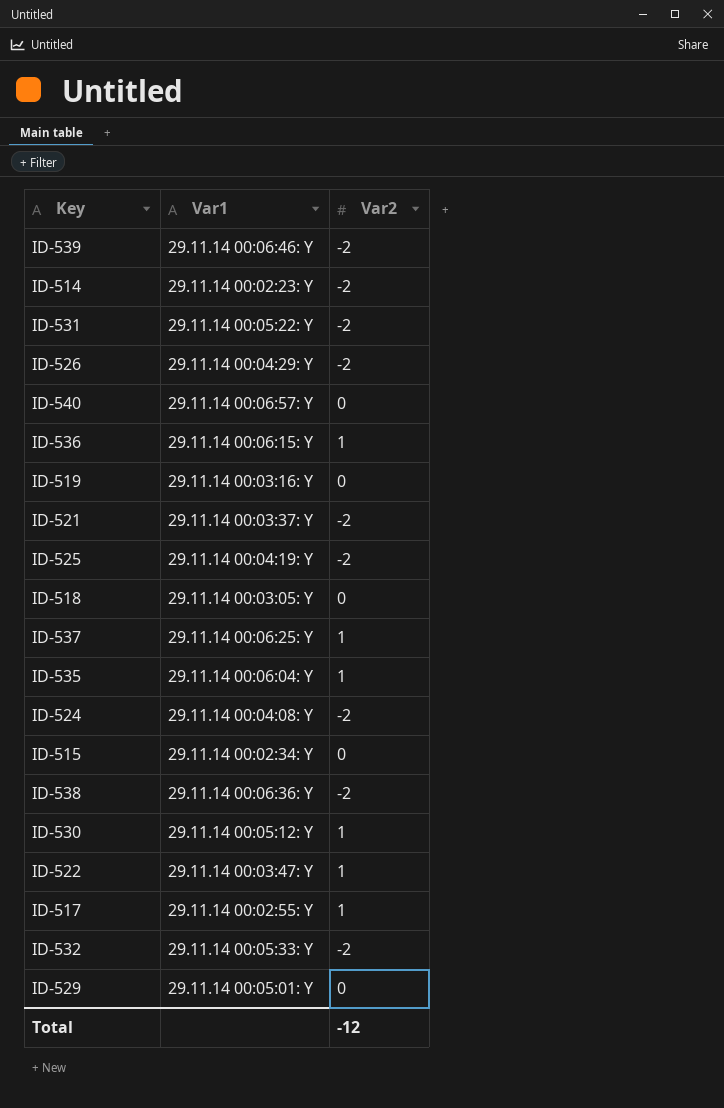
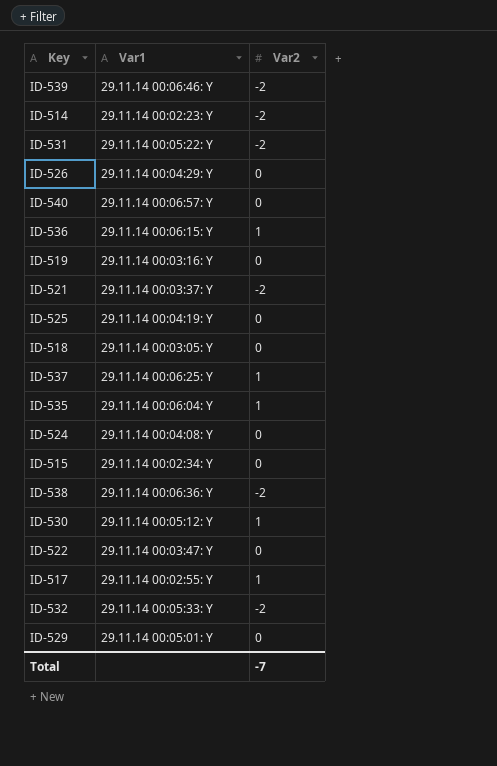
ID-526 | Var2: -2 -> 0
ID-525 | Var2: -2 -> 0
ID-524 | Var2: -2 -> 0
ID-522 | Var2: 1 -> 0
Total | Var2: -12 -> -7

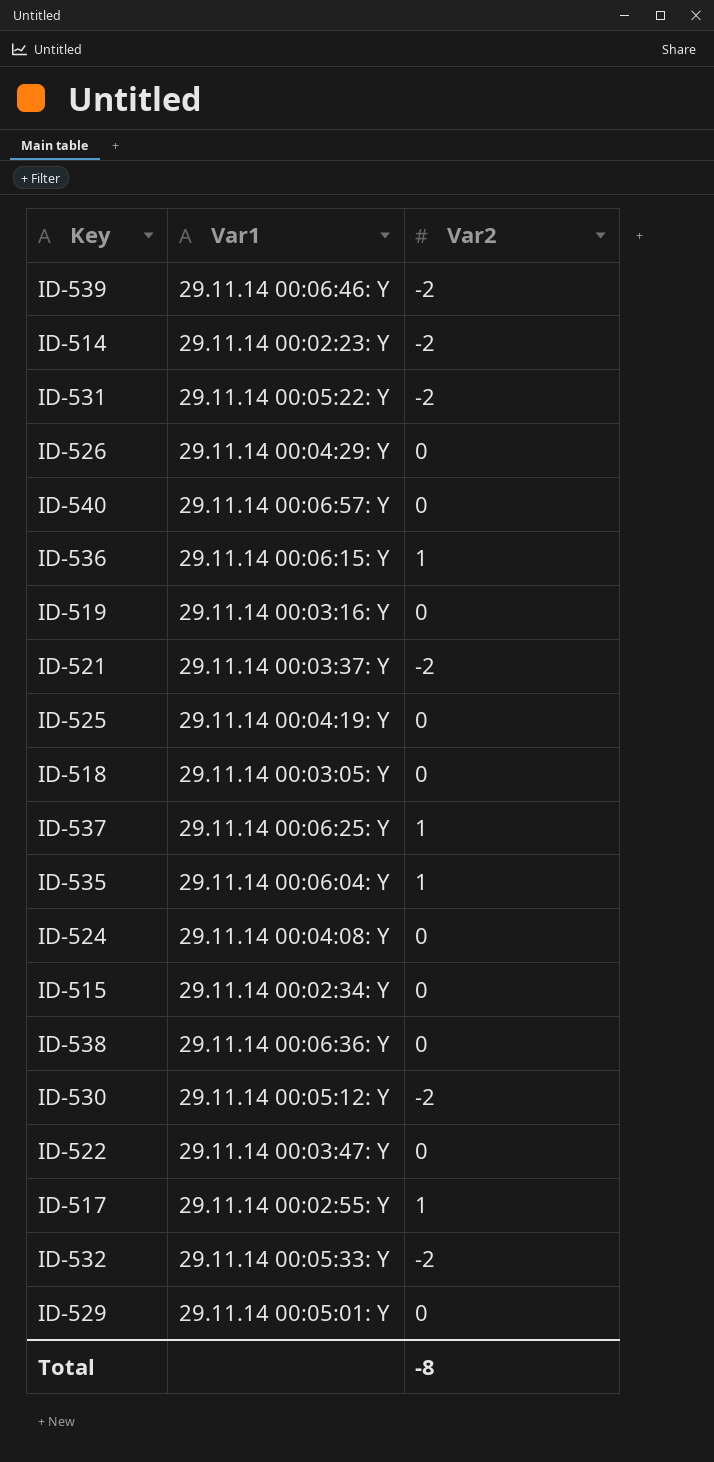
ID-538 | Var2: -2 -> 0
ID-530 | Var2: 1 -> -2
Total | Var2: -7 -> -8

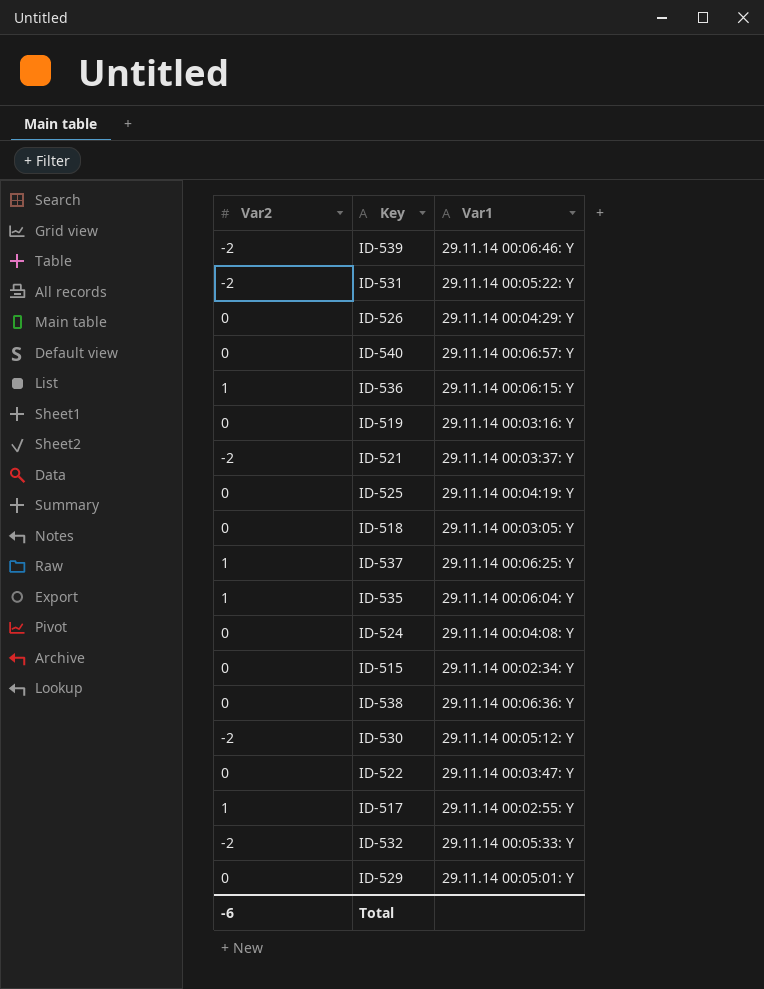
column Var2 | position: 3 -> 1
row ID-514: 29.11.14 00:02:23: Y | -2 -> none
Total | Var2: -8 -> -6

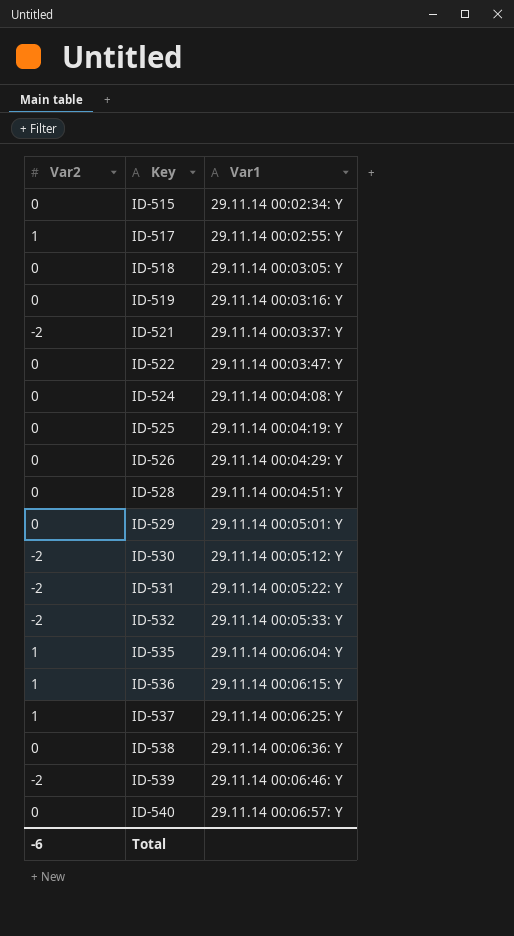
row order: none -> Key ascending
row ID-528: none -> 0 | 29.11.14 00:04:51: Y

